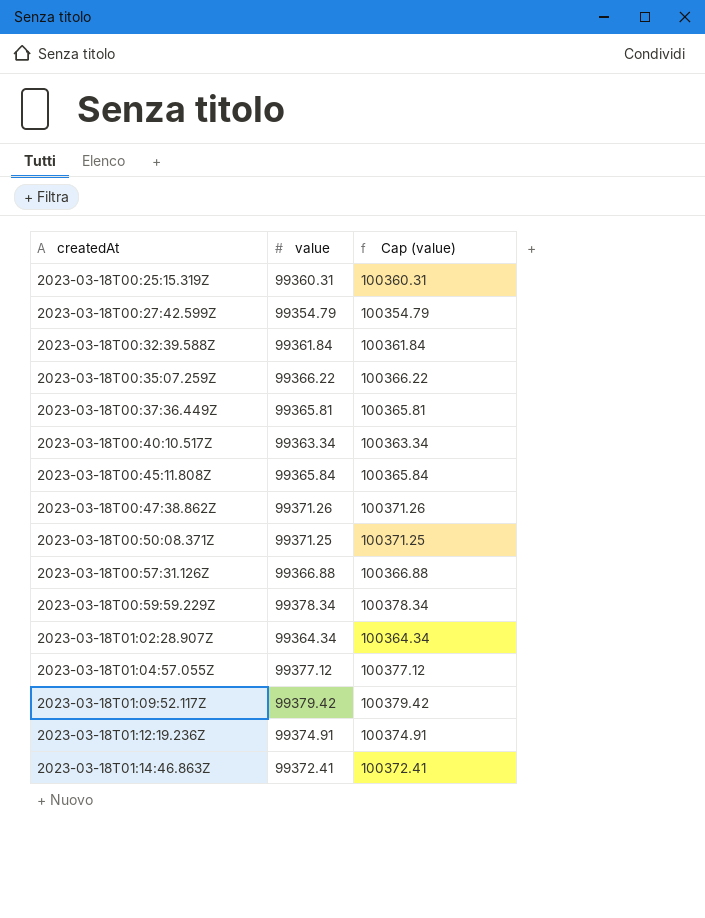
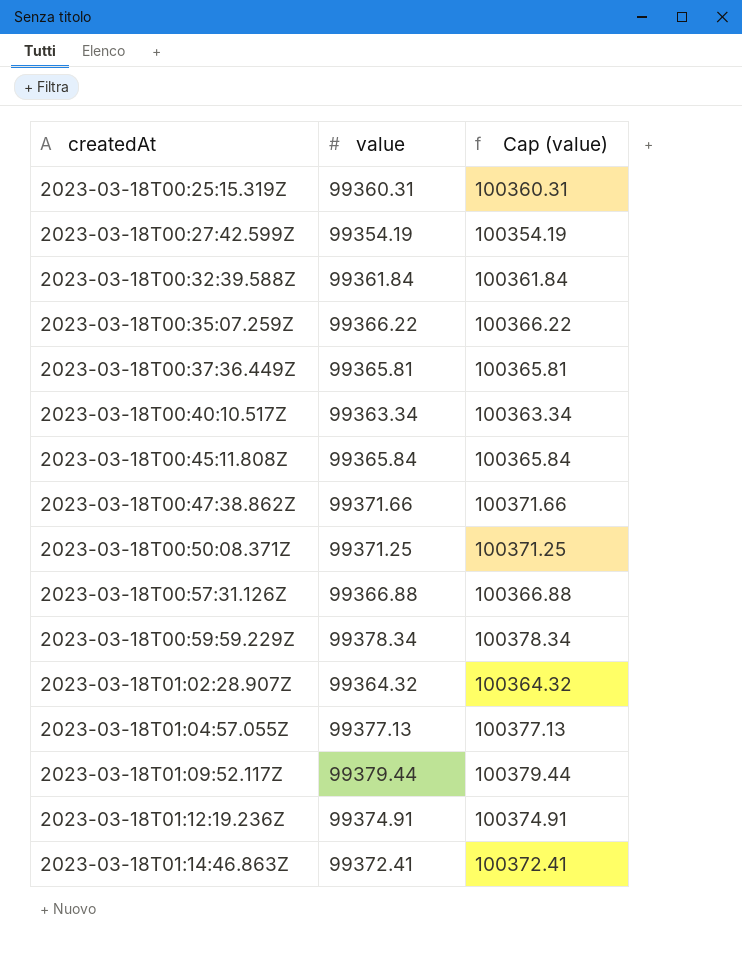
2023-03-18T00:27:42.599Z | value: 99354.79 -> 99354.19
2023-03-18T00:27:42.599Z | Cap (value): 100354.79 -> 100354.19
2023-03-18T00:47:38.862Z | value: 99371.26 -> 99371.66
2023-03-18T00:47:38.862Z | Cap (value): 100371.26 -> 100371.66
2023-03-18T01:02:28.907Z | value: 99364.34 -> 99364.32
2023-03-18T01:02:28.907Z | Cap (value): 100364.34 -> 100364.32
2023-03-18T01:04:57.055Z | value: 99377.12 -> 99377.13
2023-03-18T01:04:57.055Z | Cap (value): 100377.12 -> 100377.13
2023-03-18T01:09:52.117Z | value: 99379.42 -> 99379.44
2023-03-18T01:09:52.117Z | Cap (value): 100379.42 -> 100379.44

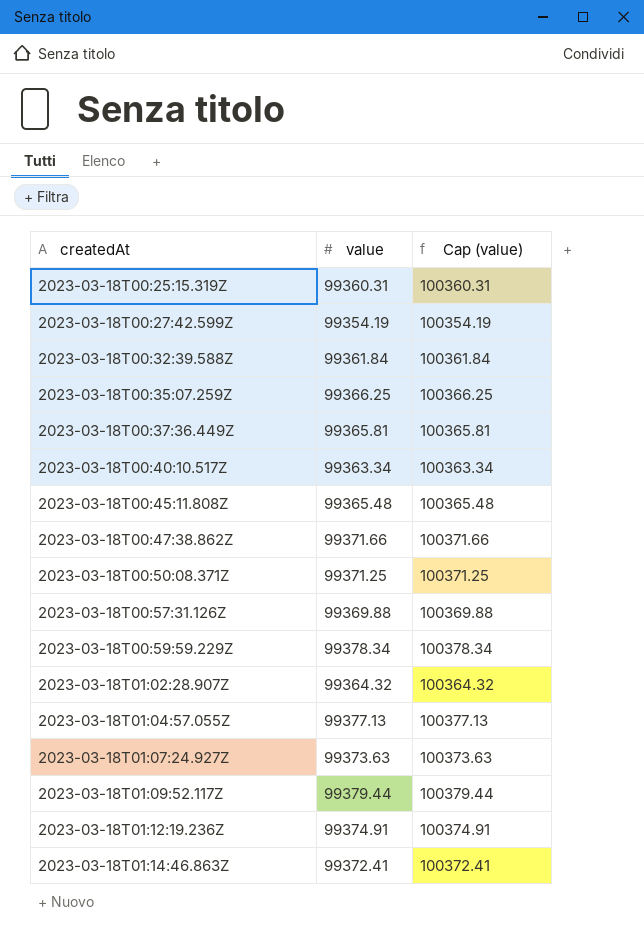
2023-03-18T00:35:07.259Z | value: 99366.22 -> 99366.25
2023-03-18T00:35:07.259Z | Cap (value): 100366.22 -> 100366.25
2023-03-18T00:45:11.808Z | value: 99365.84 -> 99365.48
2023-03-18T00:45:11.808Z | Cap (value): 100365.84 -> 100365.48
2023-03-18T00:57:31.126Z | value: 99366.88 -> 99369.88
2023-03-18T00:57:31.126Z | Cap (value): 100366.88 -> 100369.88
row 2023-03-18T01:07:24.927Z: none -> 99373.63 | 100373.63

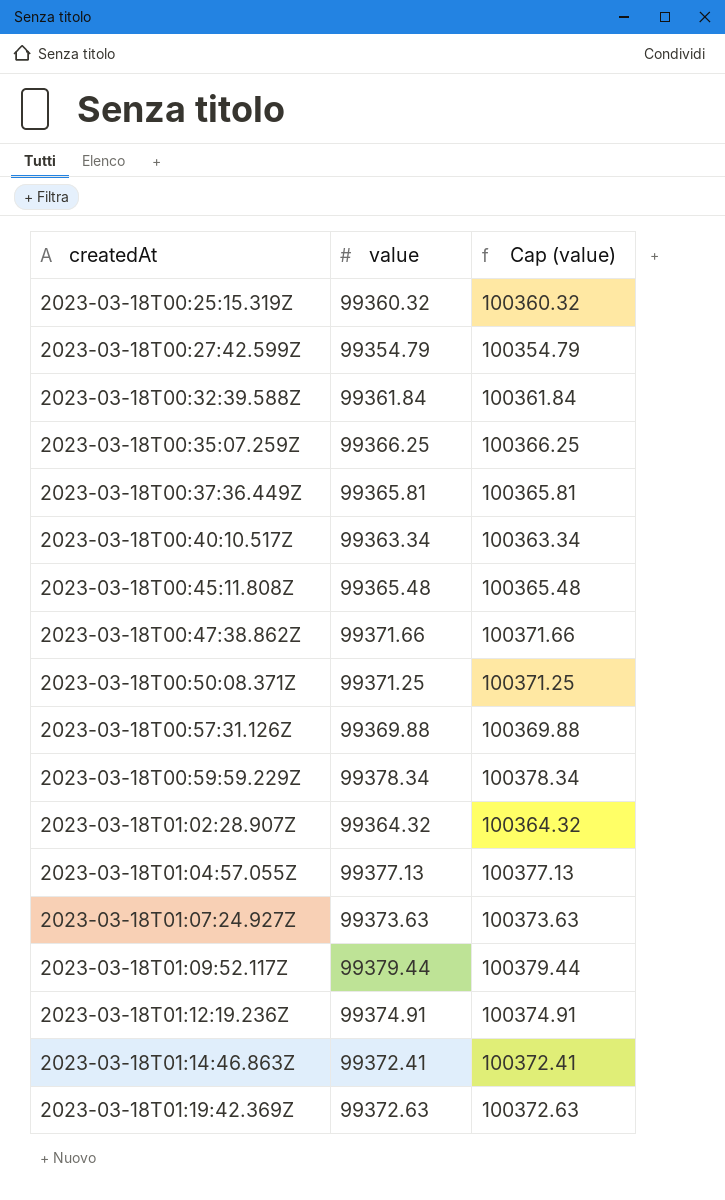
2023-03-18T00:25:15.319Z | value: 99360.31 -> 99360.32
2023-03-18T00:25:15.319Z | Cap (value): 100360.31 -> 100360.32
2023-03-18T00:27:42.599Z | value: 99354.19 -> 99354.79
2023-03-18T00:27:42.599Z | Cap (value): 100354.19 -> 100354.79
row 2023-03-18T01:19:42.369Z: none -> 99372.63 | 100372.63

